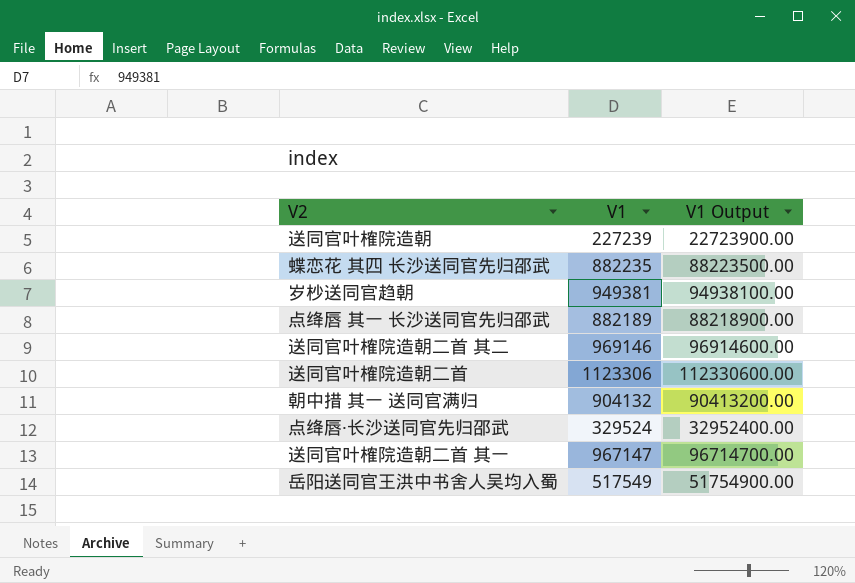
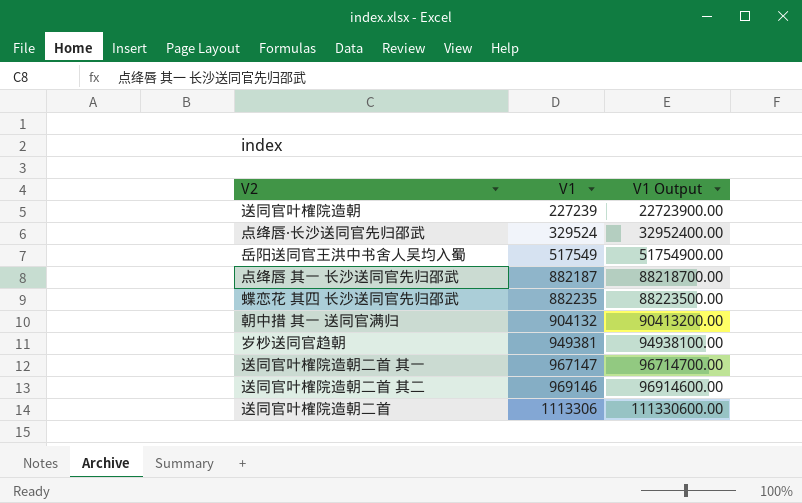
row order: none -> V1 ascending
点绛唇 其一 长沙送同官先归邵武 | V1: 882189 -> 882187
点绛唇 其一 长沙送同官先归邵武 | V1 Output: 88218900.00 -> 88218700.00
送同官叶榷院造朝二首 | V1: 1123306 -> 1113306
送同官叶榷院造朝二首 | V1 Output: 112330600.00 -> 111330600.00

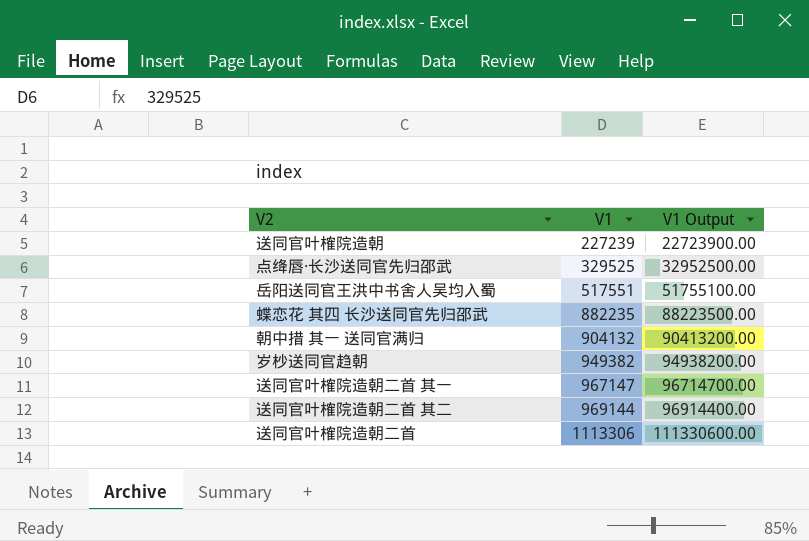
row 点绛唇 其一 长沙送同官先归邵武: 882187 | 88218700.00 -> none
点绛唇·长沙送同官先归邵武 | V1: 329524 -> 329525
点绛唇·长沙送同官先归邵武 | V1 Output: 32952400.00 -> 32952500.00
岳阳送同官王洪中书舍人吴均入蜀 | V1: 517549 -> 517551
岳阳送同官王洪中书舍人吴均入蜀 | V1 Output: 51754900.00 -> 51755100.00
岁杪送同官趋朝 | V1: 949381 -> 949382
岁杪送同官趋朝 | V1 Output: 94938100.00 -> 94938200.00
送同官叶榷院造朝二首 其二 | V1: 969146 -> 969144
送同官叶榷院造朝二首 其二 | V1 Output: 96914600.00 -> 96914400.00

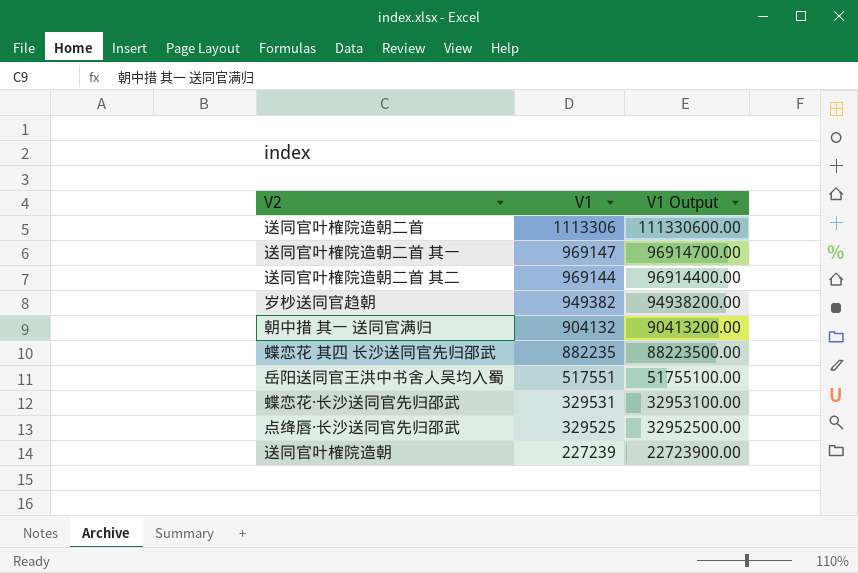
row order: V1 ascending -> V1 descending
送同官叶榷院造朝二首 其一 | V1: 967147 -> 969147
送同官叶榷院造朝二首 其一 | V1 Output: 96714700.00 -> 96914700.00
row 蝶恋花·长沙送同官先归邵武: none -> 329531 | 32953100.00

